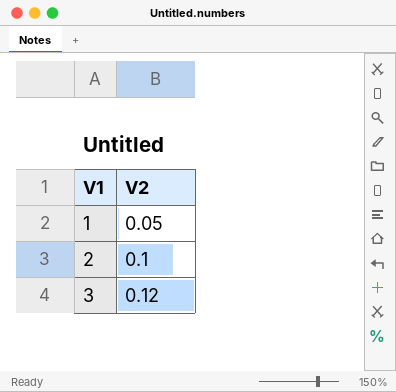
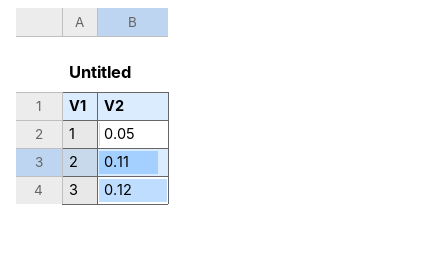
2 | V2: 0.1 -> 0.11

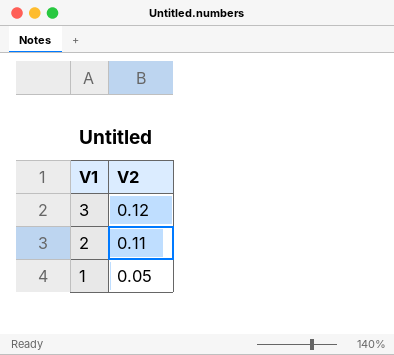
row order: V1 ascending -> V1 descending

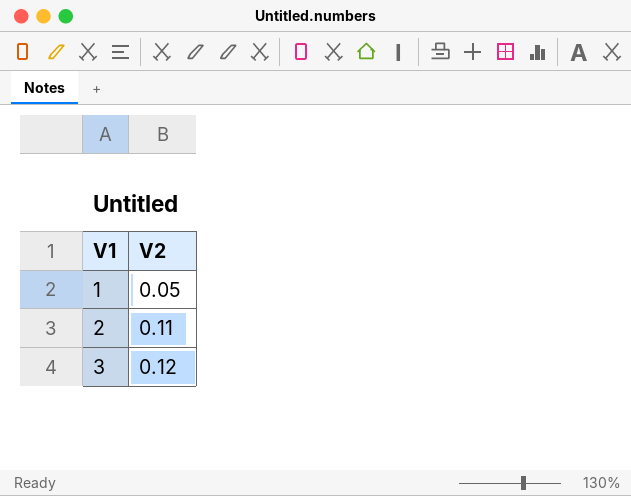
row order: V1 descending -> V1 ascending

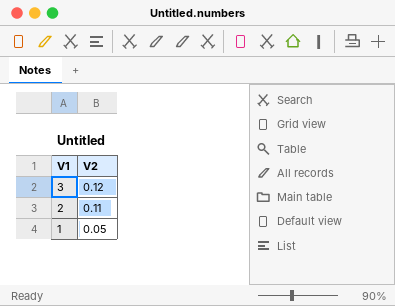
row order: V1 ascending -> V1 descending

